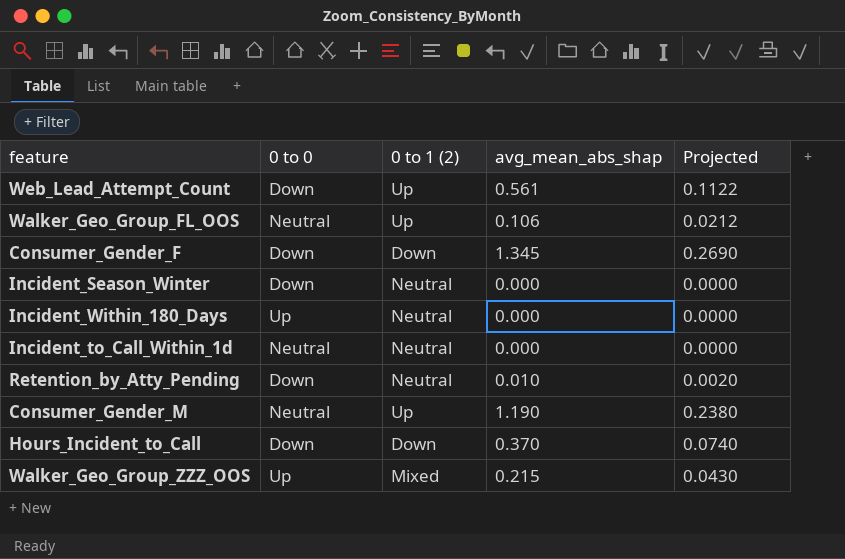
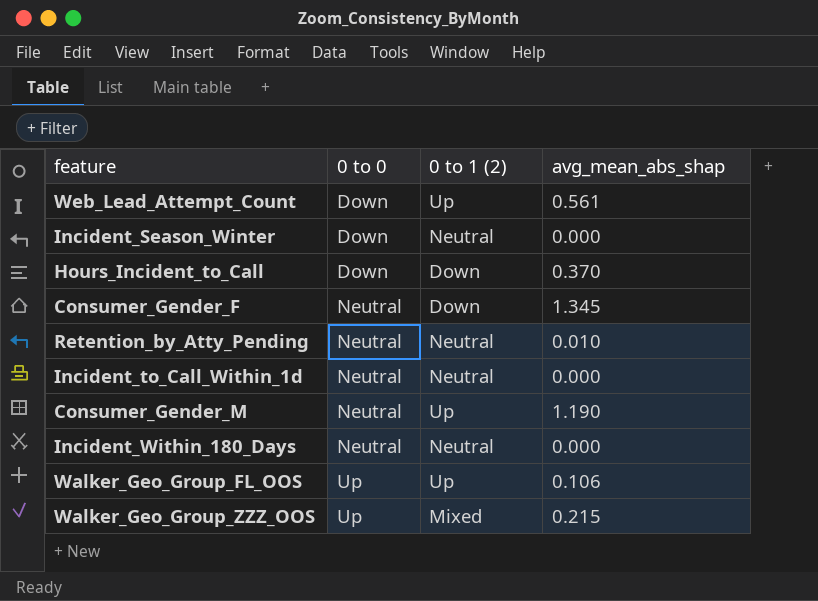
row order: none -> 0 to 0 ascending
column Projected | formula: [avg_mean_abs_shap] * 0.2 -> none
Consumer_Gender_F | 0 to 0: Down -> Neutral
Retention_by_Atty_Pending | 0 to 0: Down -> Neutral
Incident_Within_180_Days | 0 to 0: Up -> Neutral
Walker_Geo_Group_FL_OOS | 0 to 0: Neutral -> Up

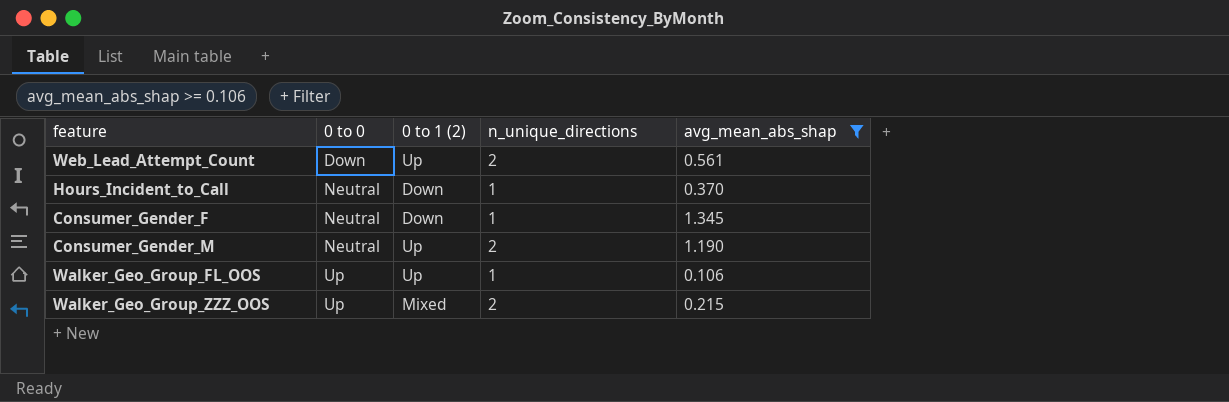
filter: none -> avg_mean_abs_shap >= 0.106
column n_unique_directions | position: none -> 4
Hours_Incident_to_Call | 0 to 0: Down -> Neutral

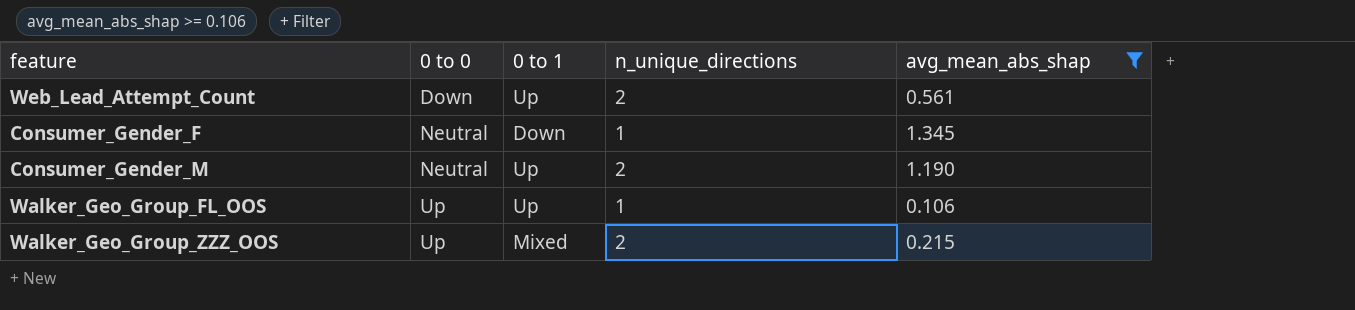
column name: 0 to 1 (2) -> 0 to 1
row Hours_Incident_to_Call: Neutral | Down | 1 | 0.370 -> none

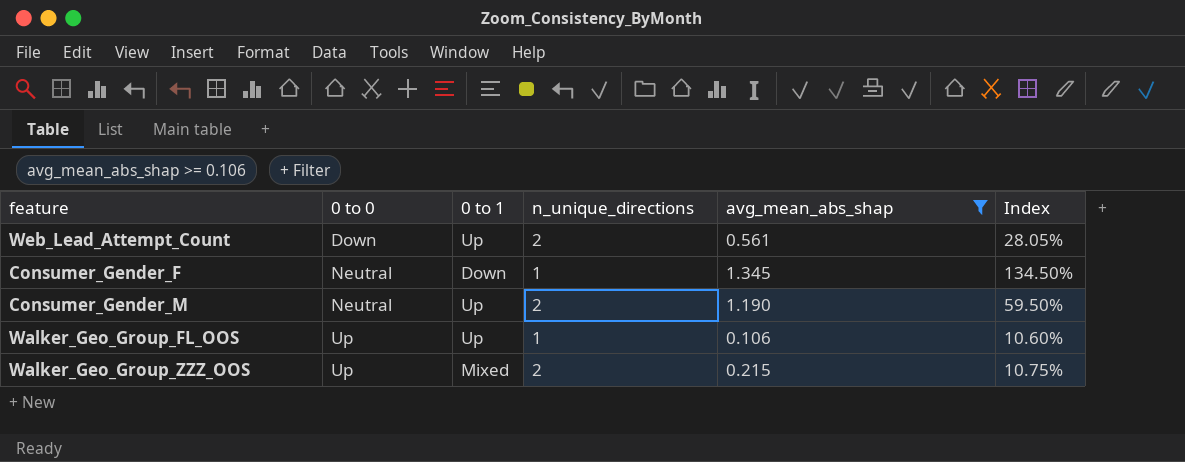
column Index | formula: none -> [avg_mean_abs_shap] / [n_unique_directions]

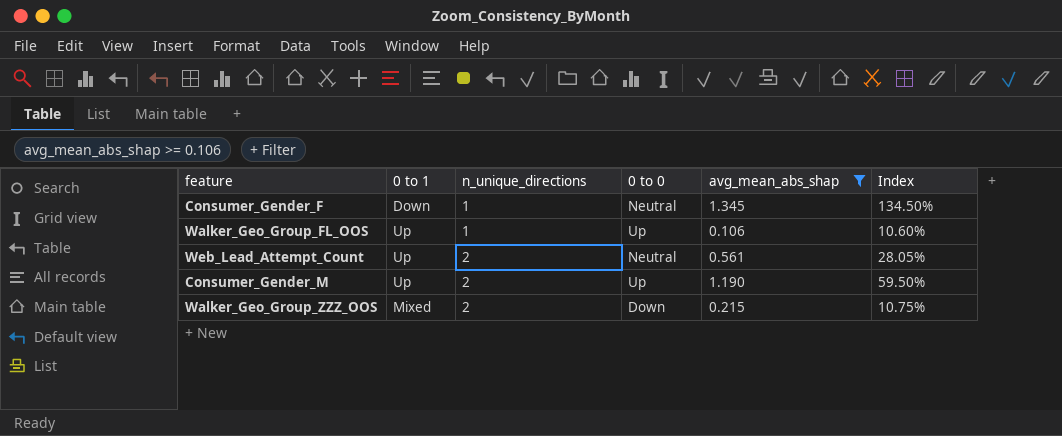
row order: 0 to 0 ascending -> n_unique_directions ascending
column 0 to 0 | position: 2 -> 4
Web_Lead_Attempt_Count | 0 to 0: Down -> Neutral
Consumer_Gender_M | 0 to 0: Neutral -> Up
Walker_Geo_Group_ZZZ_OOS | 0 to 0: Up -> Down

